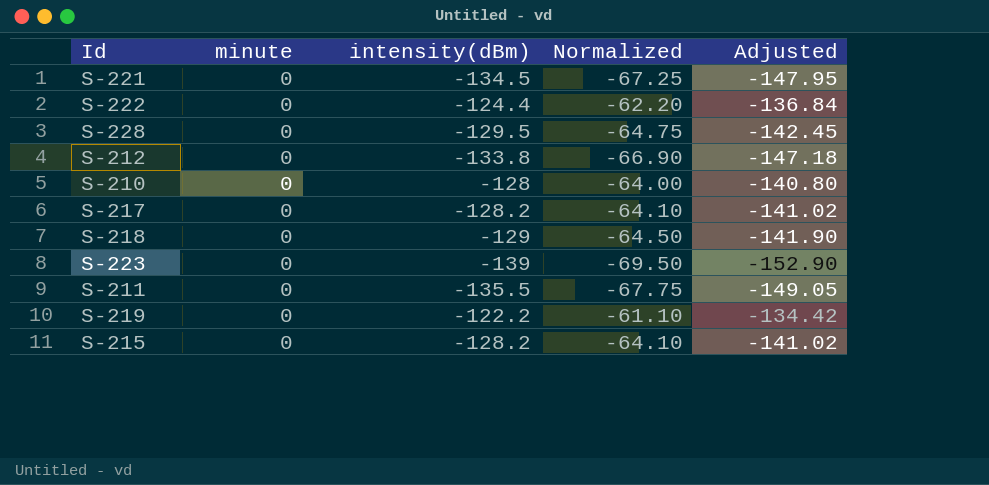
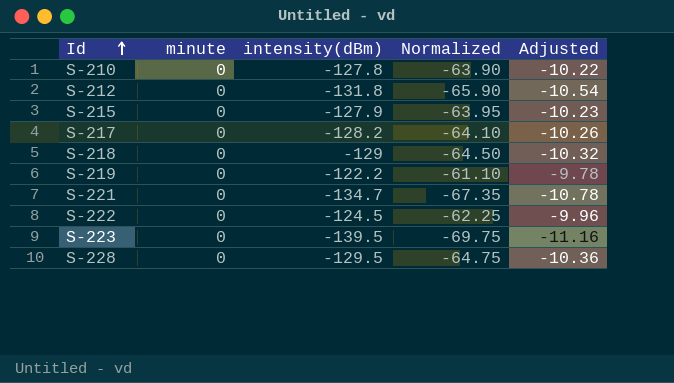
row order: none -> Id ascending
column Adjusted | formula: [intensity(dBm)] * 1.1 -> [intensity(dBm)] * 0.08
row S-211: 0 | -135.5 | -67.75 | -149.05 -> none
S-210 | intensity(dBm): -128 -> -127.8
S-210 | Normalized: -64.00 -> -63.90
S-212 | intensity(dBm): -133.8 -> -131.8
S-212 | Normalized: -66.90 -> -65.90
S-215 | intensity(dBm): -128.2 -> -127.9
S-215 | Normalized: -64.10 -> -63.95
S-221 | intensity(dBm): -134.5 -> -134.7
S-221 | Normalized: -67.25 -> -67.35
S-222 | intensity(dBm): -124.4 -> -124.5
S-222 | Normalized: -62.20 -> -62.25
S-223 | intensity(dBm): -139 -> -139.5
S-223 | Normalized: -69.50 -> -69.75

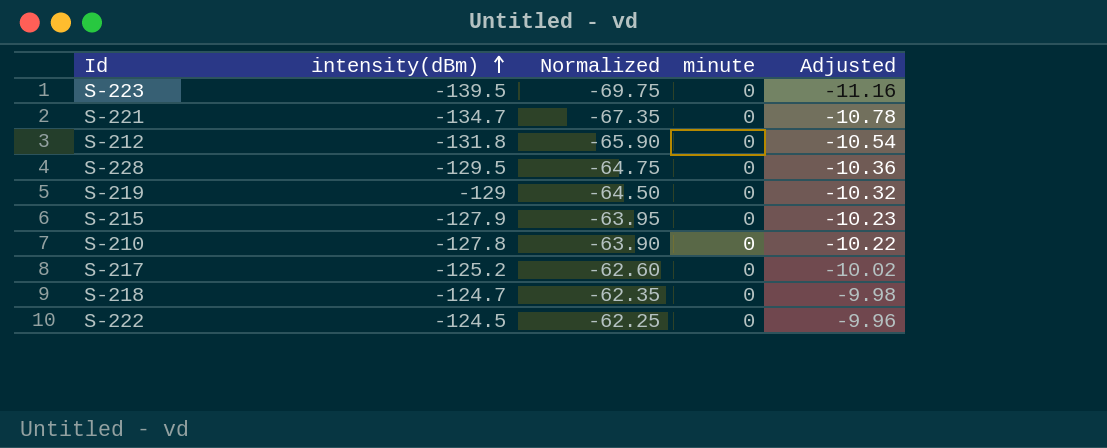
row order: Id ascending -> intensity(dBm) ascending
column minute | position: 2 -> 4
S-219 | intensity(dBm): -122.2 -> -129
S-219 | Normalized: -61.10 -> -64.50
S-219 | Adjusted: -9.78 -> -10.32
S-217 | intensity(dBm): -128.2 -> -125.2
S-217 | Normalized: -64.10 -> -62.60
S-217 | Adjusted: -10.26 -> -10.02
S-218 | intensity(dBm): -129 -> -124.7
S-218 | Normalized: -64.50 -> -62.35
S-218 | Adjusted: -10.32 -> -9.98

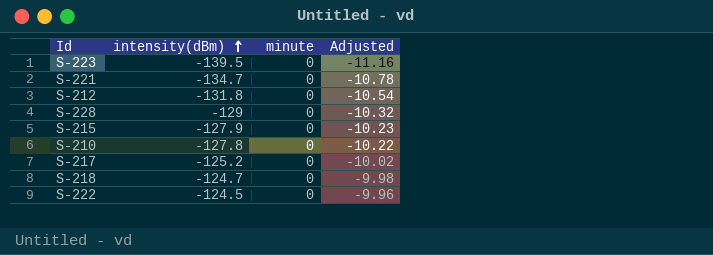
column Normalized | formula: [intensity(dBm)] * 0.5 -> none
row S-219: -129 | -64.50 | 0 | -10.32 -> none
S-228 | intensity(dBm): -129.5 -> -129
S-228 | Adjusted: -10.36 -> -10.32

